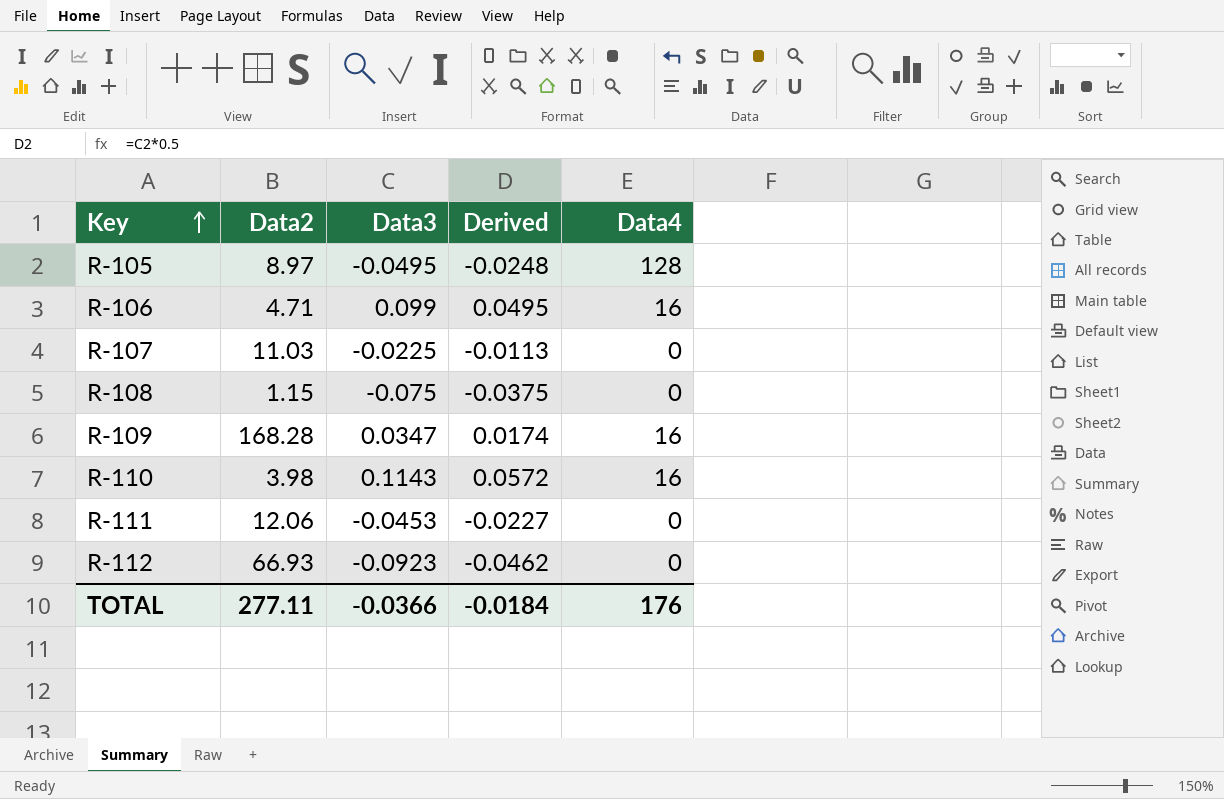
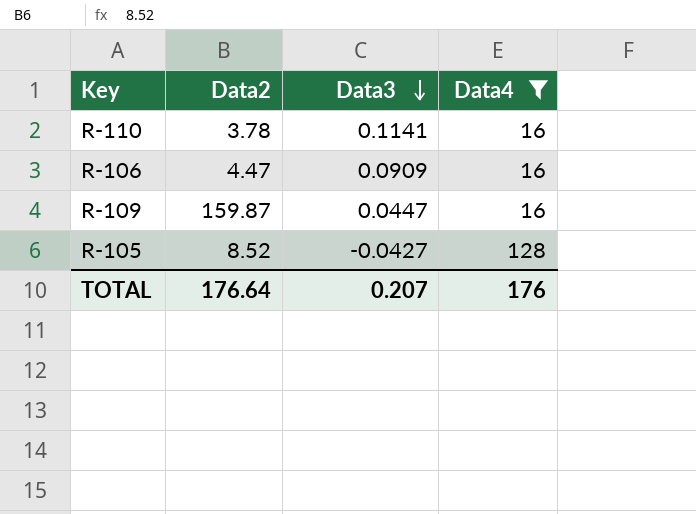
filter: none -> Data4 != 0
row order: Key ascending -> Data3 descending
column Derived | formula: [Data3] * 0.5 -> none
R-110 | Data2: 3.98 -> 3.78
R-110 | Data3: 0.1143 -> 0.1141
R-106 | Data2: 4.71 -> 4.47
R-106 | Data3: 0.099 -> 0.0909
R-109 | Data2: 168.28 -> 159.87
R-109 | Data3: 0.0347 -> 0.0447
R-105 | Data2: 8.97 -> 8.52
R-105 | Data3: -0.0495 -> -0.0427
TOTAL | Data2: 277.11 -> 176.64
TOTAL | Data3: -0.0366 -> 0.207

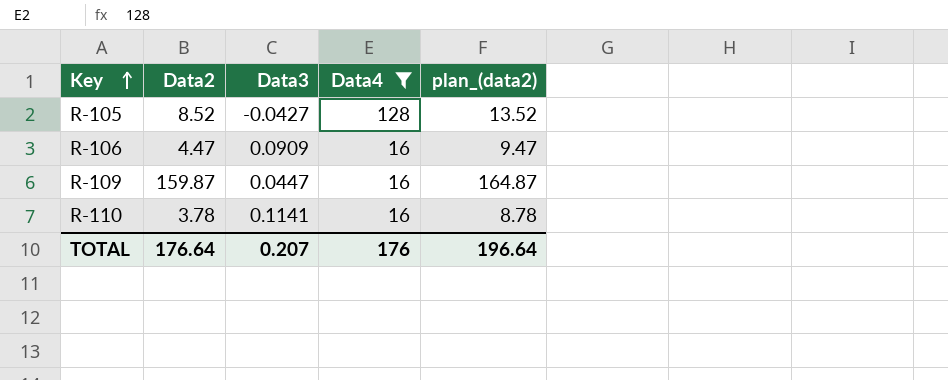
row order: Data3 descending -> Key ascending
column plan_(data2) | formula: none -> [Data2] + 5

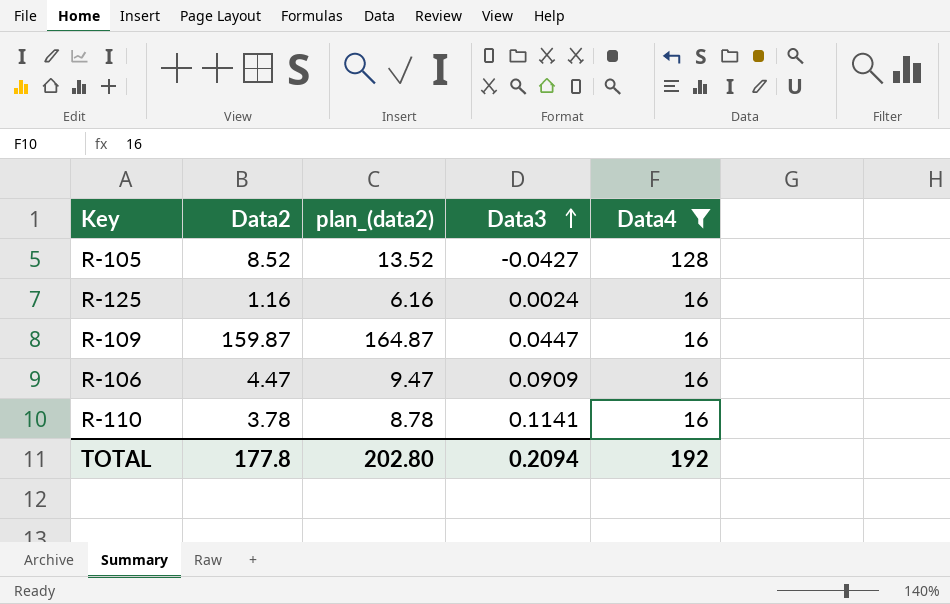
row order: Key ascending -> Data3 ascending
column plan_(data2) | position: 5 -> 3
row R-125: none -> 1.16 | 6.16 | 0.0024 | 16
TOTAL | Data2: 176.64 -> 177.8
TOTAL | plan_(data2): 196.64 -> 202.80
TOTAL | Data3: 0.207 -> 0.2094
TOTAL | Data4: 176 -> 192

